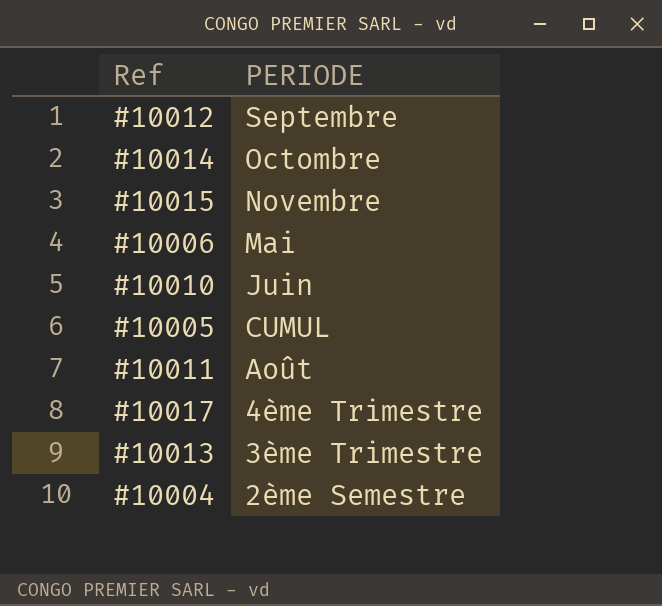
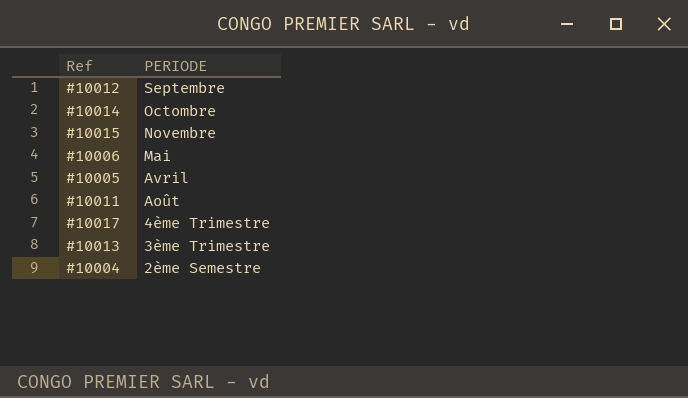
row #10010: Juin -> none
#10005 | PERIODE: CUMUL -> Avril

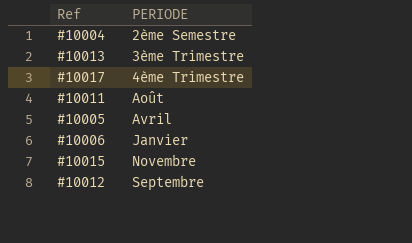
row order: PERIODE descending -> PERIODE ascending
row #10014: Octombre -> none
#10006 | PERIODE: Mai -> Janvier

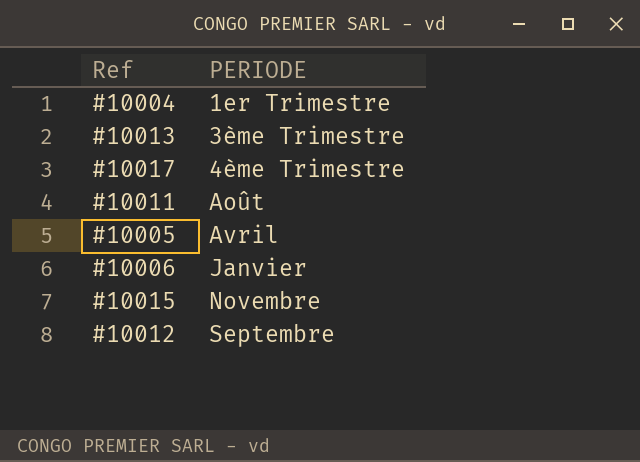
#10004 | PERIODE: 2ème Semestre -> 1er Trimestre

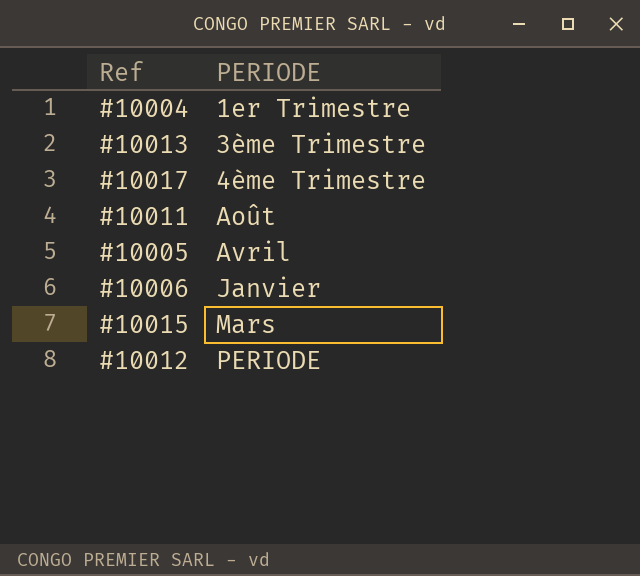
#10015 | PERIODE: Novembre -> Mars
#10012 | PERIODE: Septembre -> PERIODE

